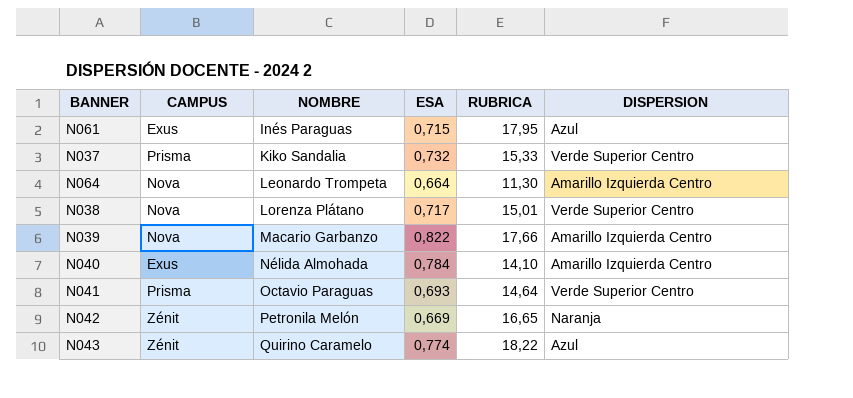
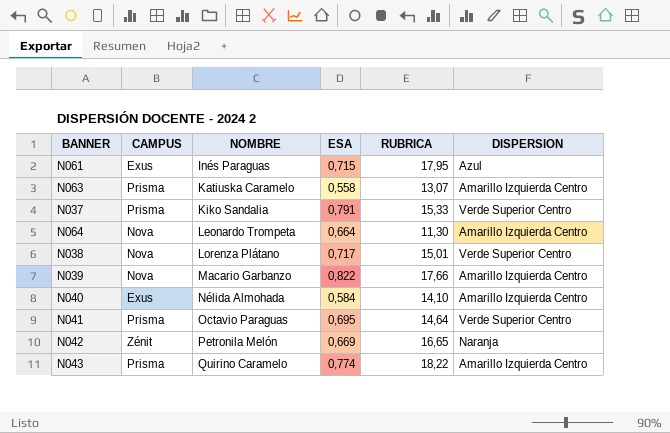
row N063: none -> Prisma | Katiuska Caramelo | 0,558 | 13,07 | Amarillo Izquierda Centro
N037 | ESA: 0,732 -> 0,791
N040 | ESA: 0,784 -> 0,584
N041 | ESA: 0,693 -> 0,695
N043 | CAMPUS: Zénit -> Prisma
N043 | DISPERSION: Azul -> Amarillo Izquierda Centro

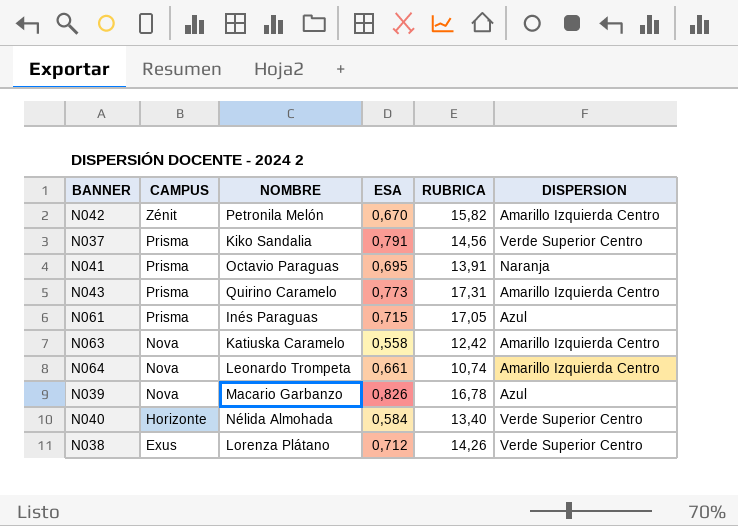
row order: NOMBRE ascending -> CAMPUS descending
N042 | ESA: 0,669 -> 0,670
N042 | RUBRICA: 16,65 -> 15,82
N042 | DISPERSION: Naranja -> Amarillo Izquierda Centro
N037 | RUBRICA: 15,33 -> 14,56
N041 | RUBRICA: 14,64 -> 13,91
N041 | DISPERSION: Verde Superior Centro -> Naranja
N043 | ESA: 0,774 -> 0,773
N043 | RUBRICA: 18,22 -> 17,31
N061 | CAMPUS: Exus -> Prisma
N061 | RUBRICA: 17,95 -> 17,05
N063 | CAMPUS: Prisma -> Nova
N063 | RUBRICA: 13,07 -> 12,42
N064 | ESA: 0,664 -> 0,661
N064 | RUBRICA: 11,30 -> 10,74
N039 | ESA: 0,822 -> 0,826
N039 | RUBRICA: 17,66 -> 16,78
N039 | DISPERSION: Amarillo Izquierda Centro -> Azul
N040 | CAMPUS: Exus -> Horizonte
N040 | RUBRICA: 14,10 -> 13,40
N040 | DISPERSION: Amarillo Izquierda Centro -> Verde Superior Centro
N038 | CAMPUS: Nova -> Exus
N038 | ESA: 0,717 -> 0,712
N038 | RUBRICA: 15,01 -> 14,26

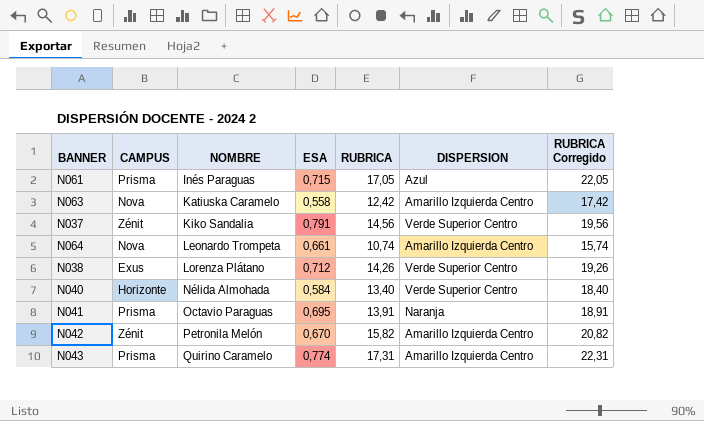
row order: CAMPUS descending -> NOMBRE ascending
column RUBRICA Corregido | formula: none -> [RUBRICA] + 5
row N039: Nova | Macario Garbanzo | 0,826 | 16,78 | Azul -> none
N037 | CAMPUS: Prisma -> Zénit
N043 | ESA: 0,773 -> 0,774

